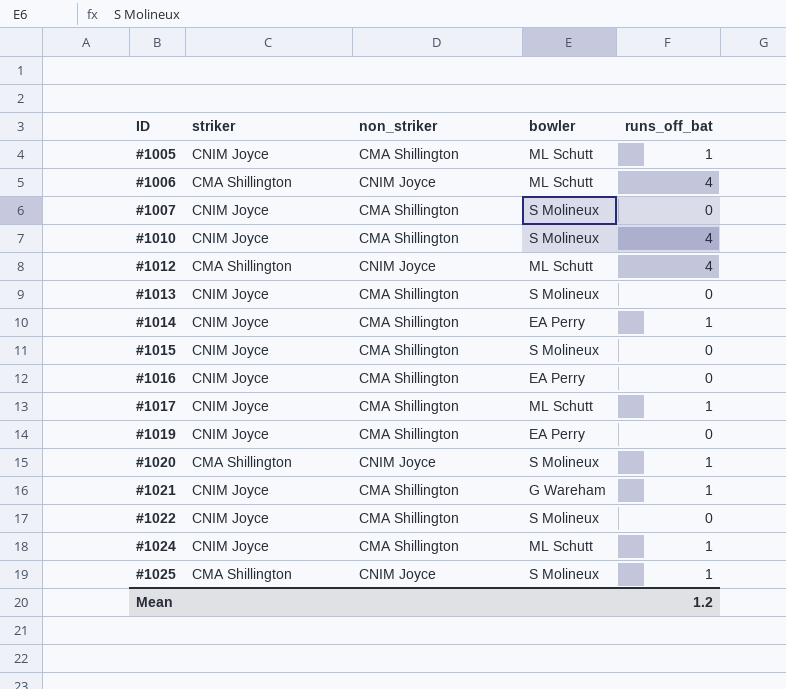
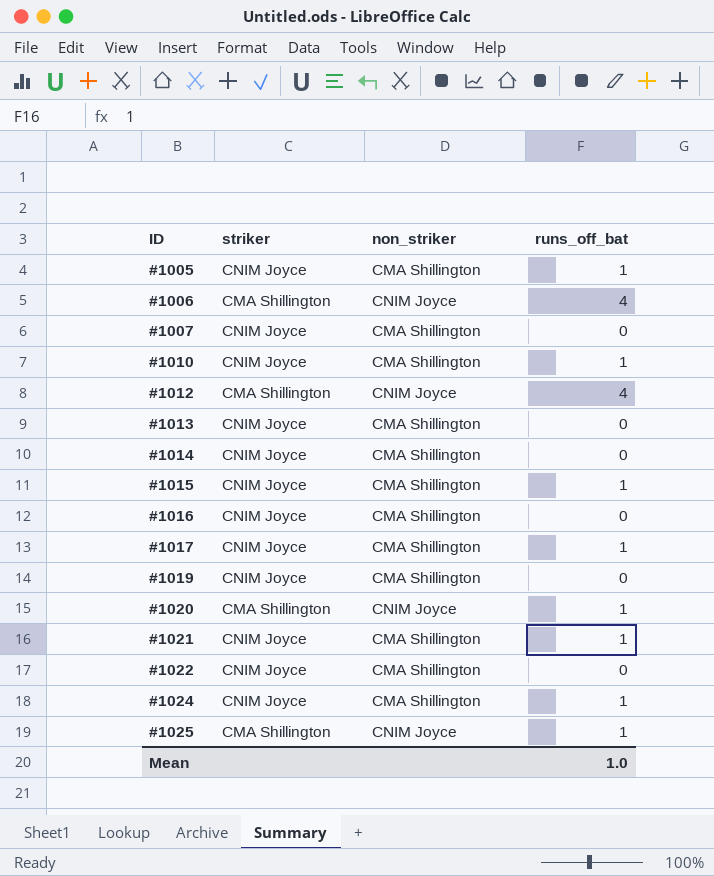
column bowler | position: 4 -> none
#1010 | runs_off_bat: 4 -> 1
#1014 | runs_off_bat: 1 -> 0
#1015 | runs_off_bat: 0 -> 1
Mean | runs_off_bat: 1.2 -> 1.0

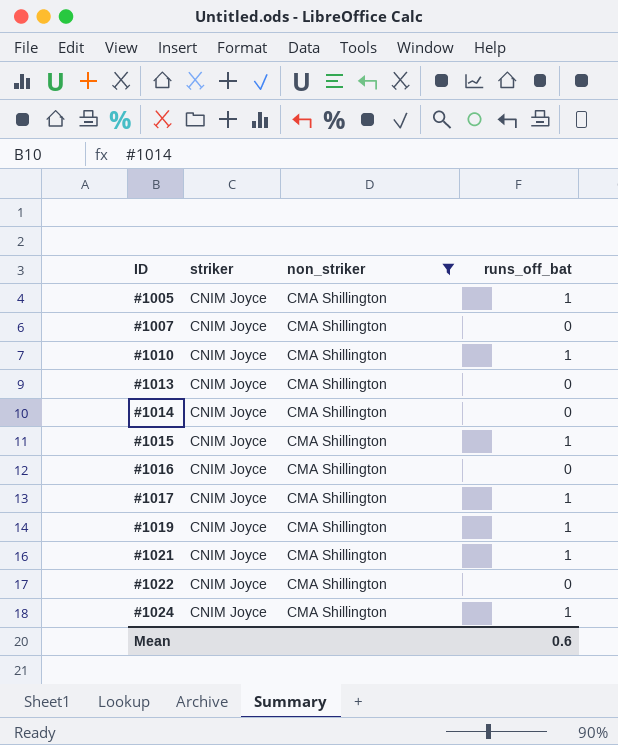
filter: none -> non_striker = CMA Shillington
#1019 | runs_off_bat: 0 -> 1
Mean | runs_off_bat: 1.0 -> 0.6

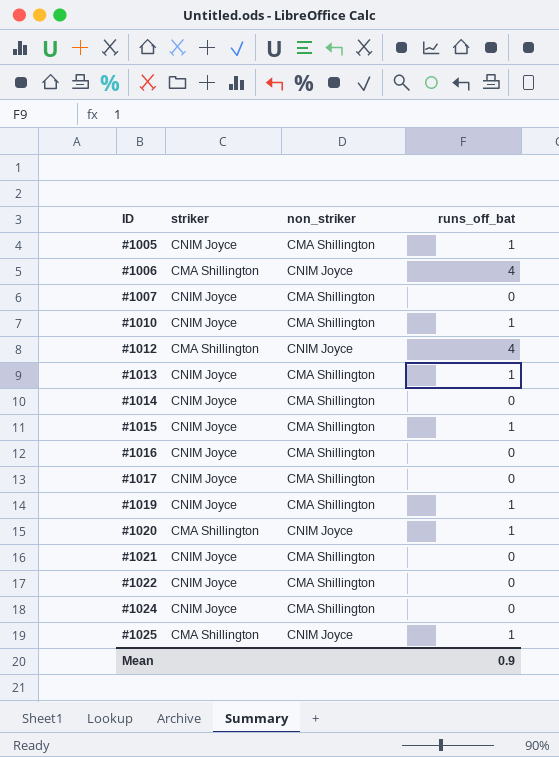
filter: non_striker = CMA Shillington -> none
#1013 | runs_off_bat: 0 -> 1
#1017 | runs_off_bat: 1 -> 0
#1021 | runs_off_bat: 1 -> 0
#1024 | runs_off_bat: 1 -> 0
Mean | runs_off_bat: 0.6 -> 0.9

